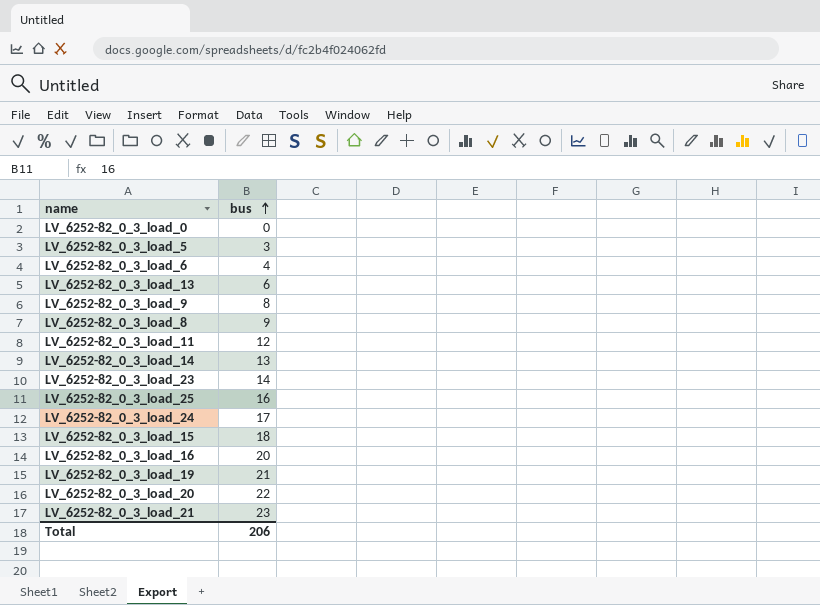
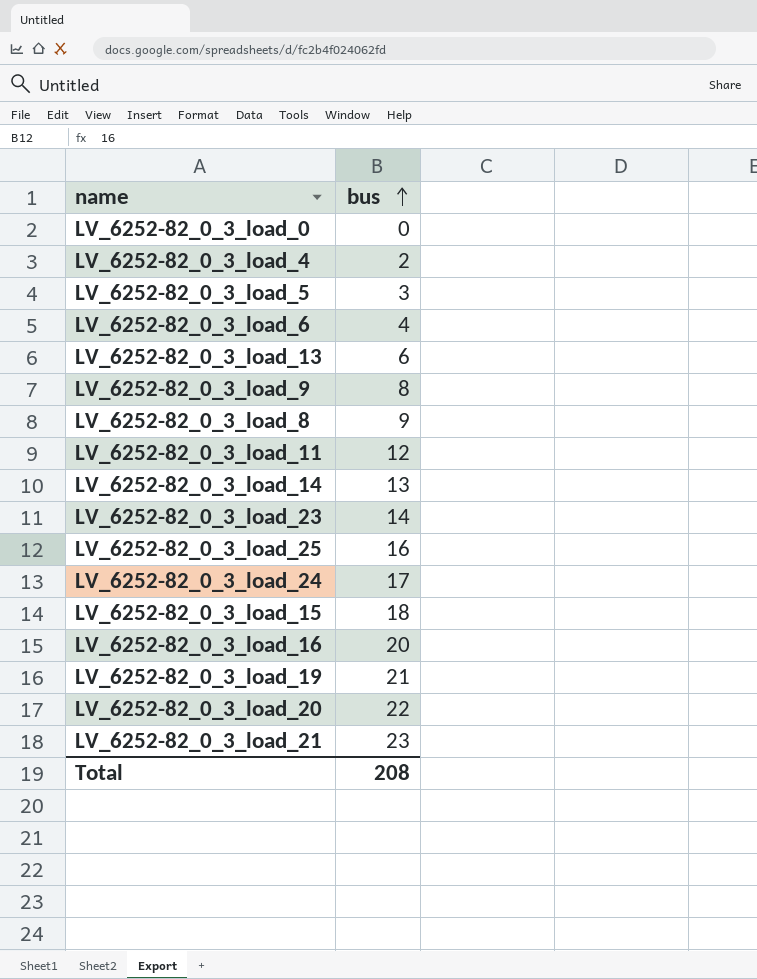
row LV_6252-82_0_3_load_4: none -> 2
Total | bus: 206 -> 208

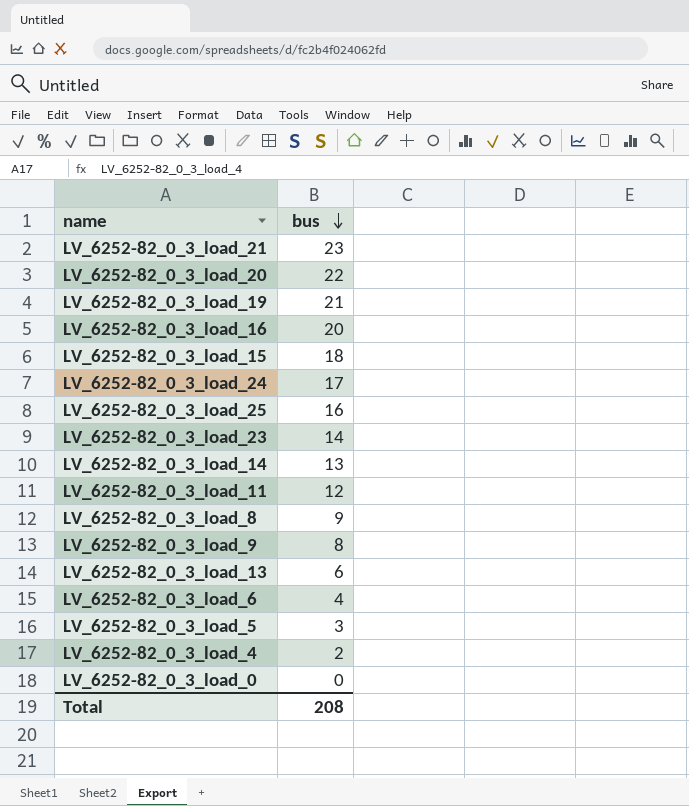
row order: bus ascending -> bus descending

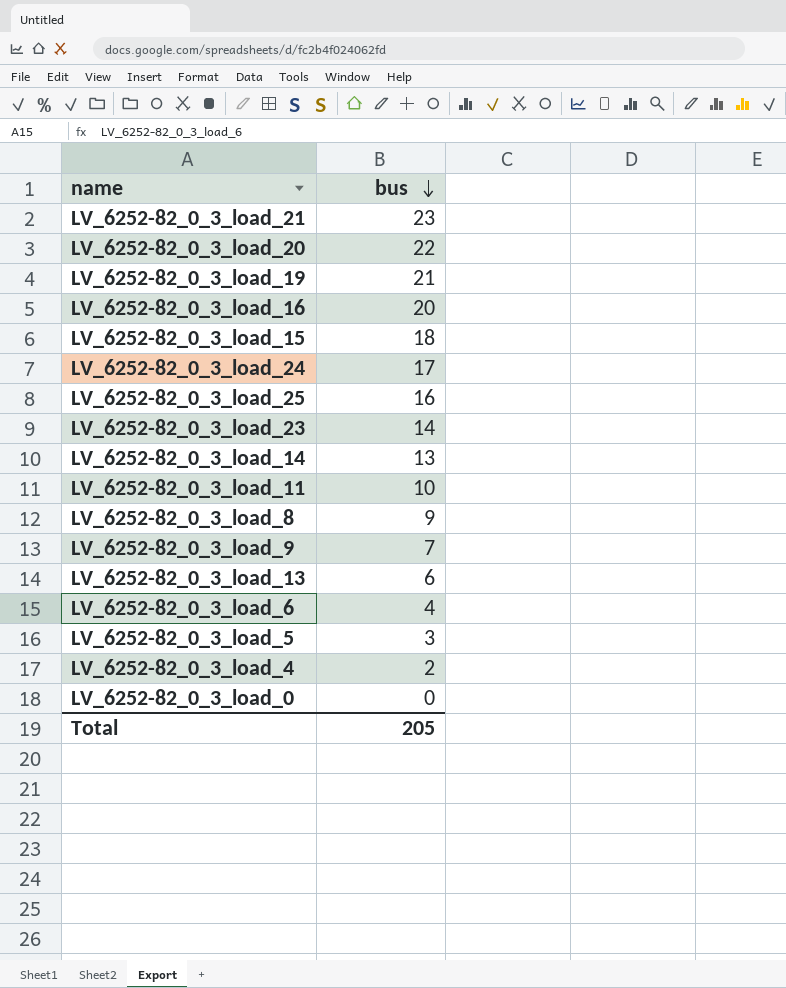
LV_6252-82_0_3_load_11 | bus: 12 -> 10
LV_6252-82_0_3_load_9 | bus: 8 -> 7
Total | bus: 208 -> 205

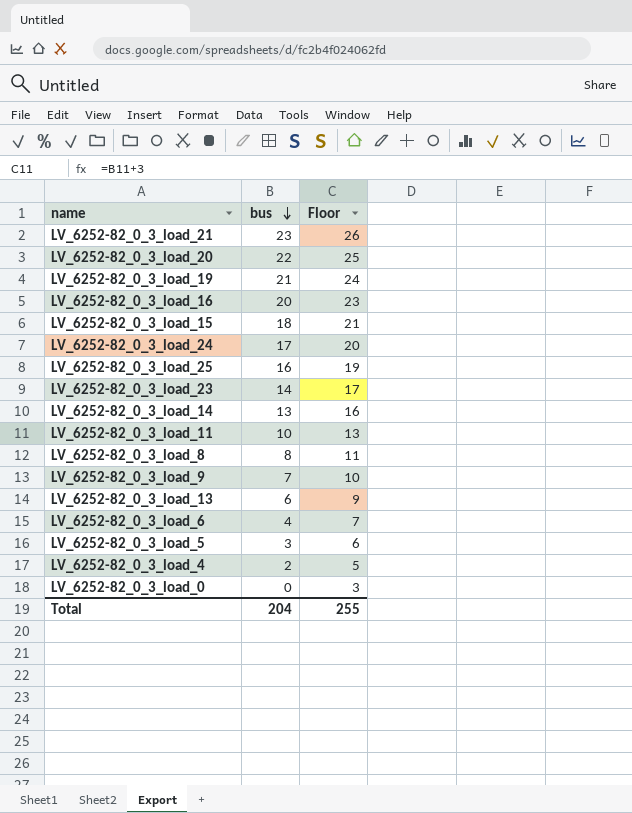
column Floor | formula: none -> [bus] + 3
LV_6252-82_0_3_load_8 | bus: 9 -> 8
Total | bus: 205 -> 204

